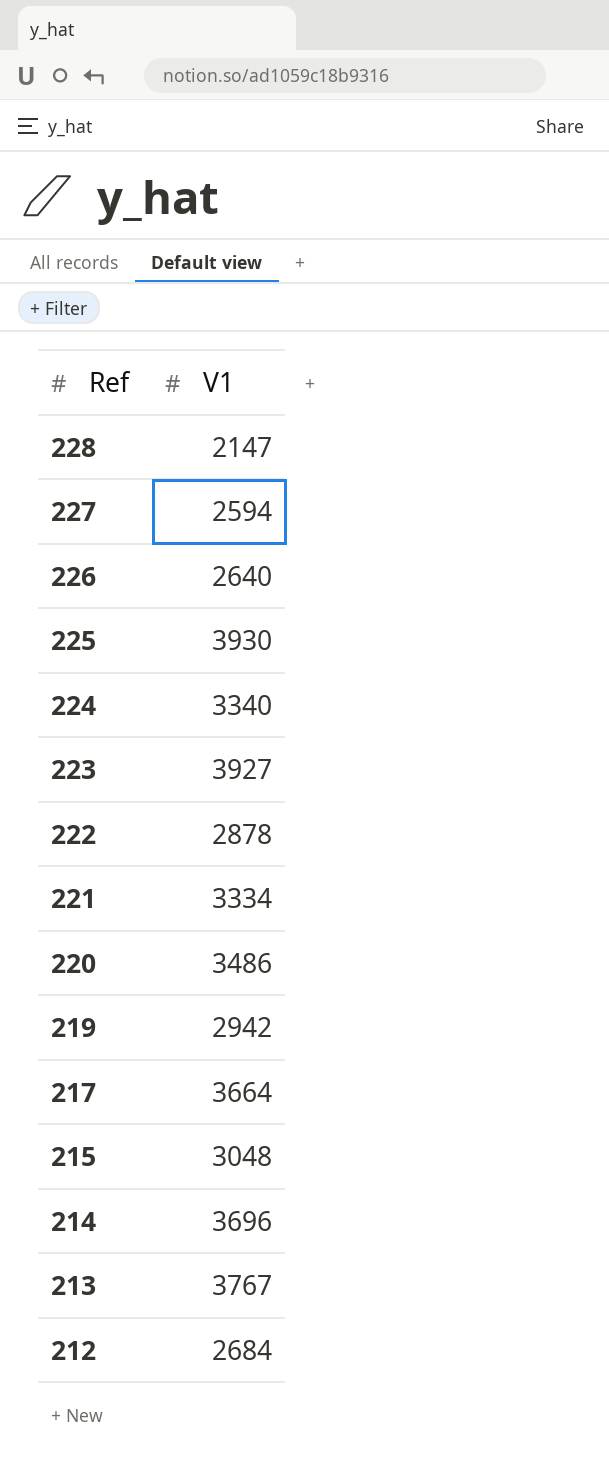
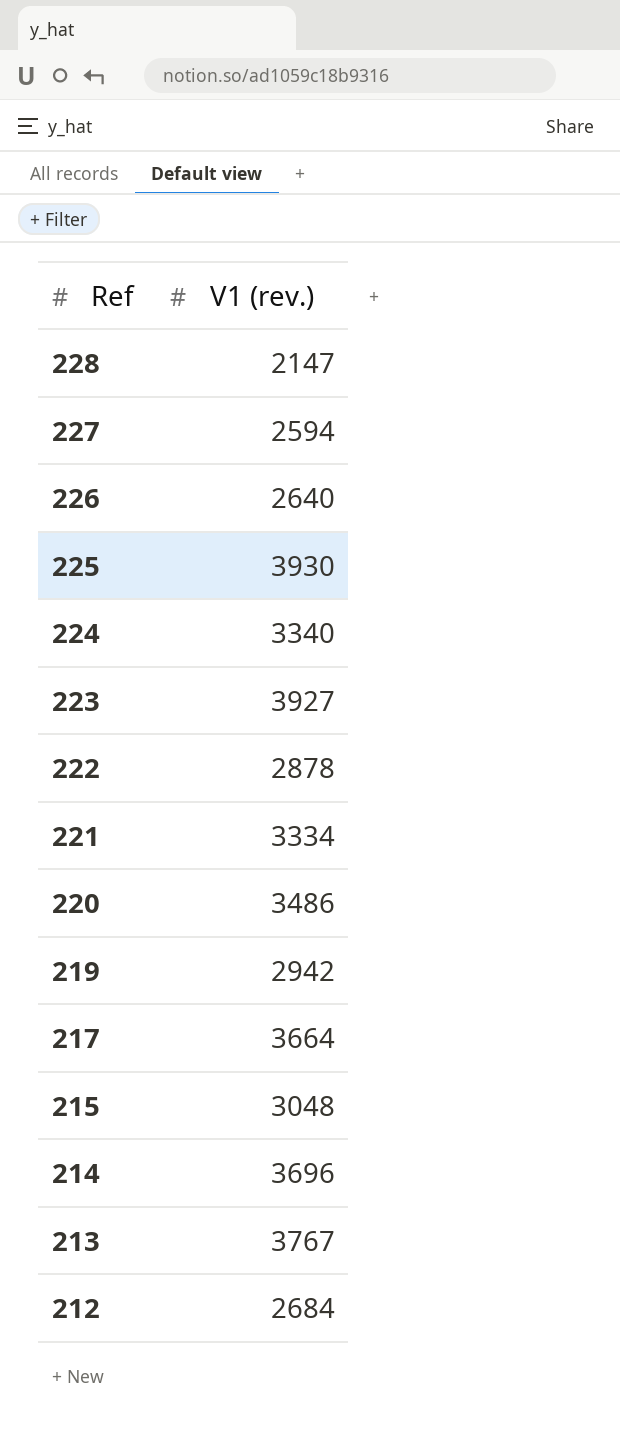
column name: V1 -> V1 (rev.)

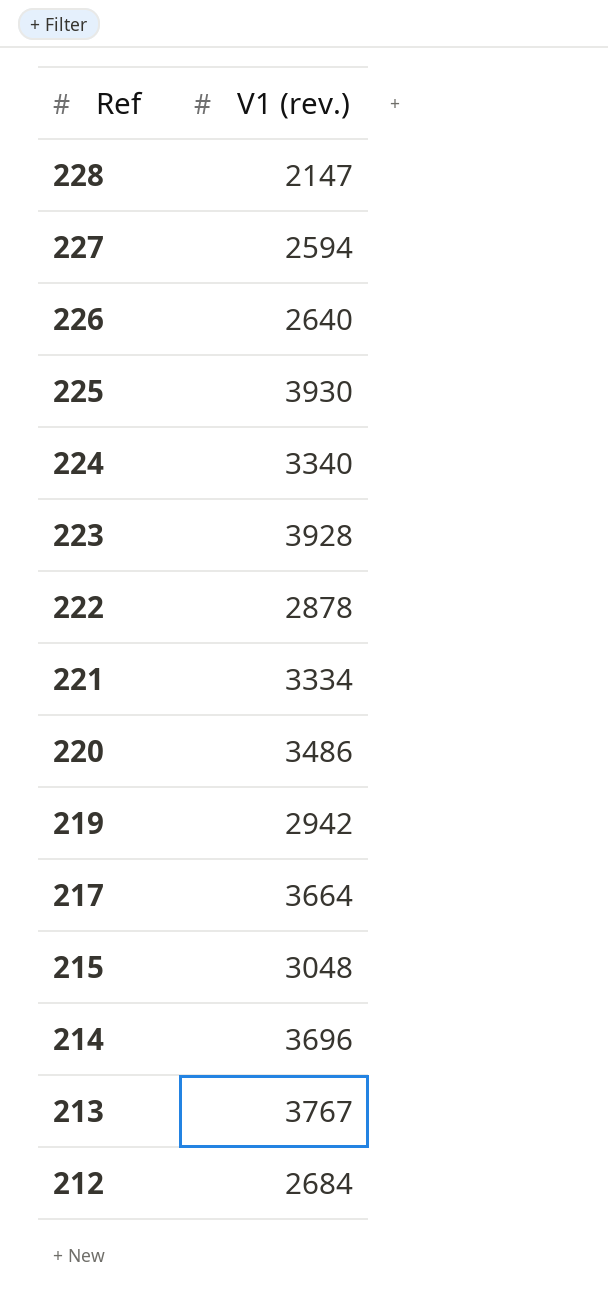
223 | V1 (rev.): 3927 -> 3928

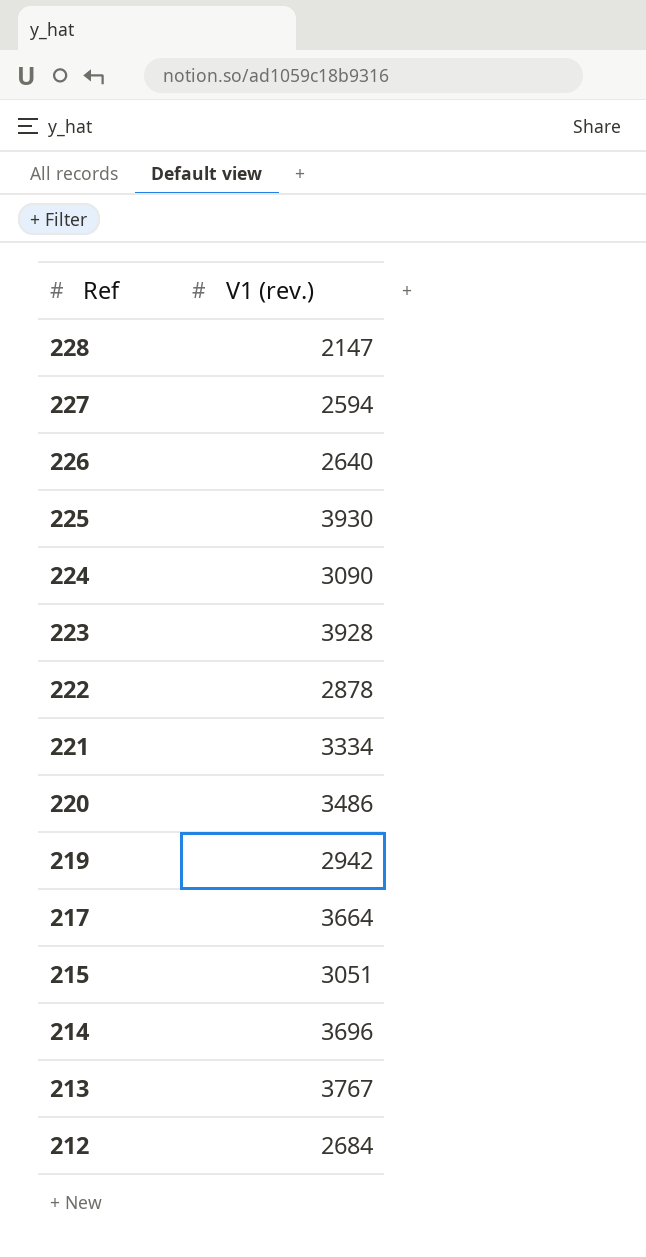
224 | V1 (rev.): 3340 -> 3090
215 | V1 (rev.): 3048 -> 3051

